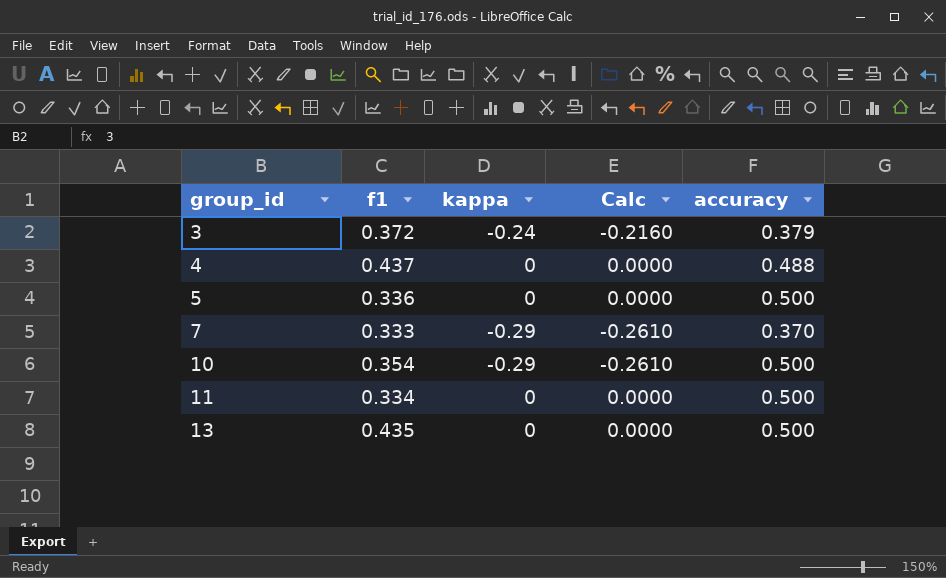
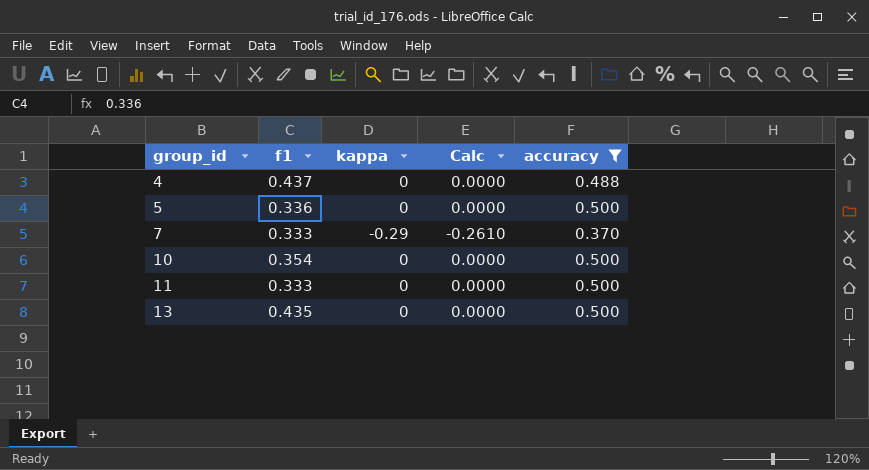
filter: none -> accuracy != 0.379
10 | kappa: -0.29 -> 0
10 | Calc: -0.2610 -> 0.0000
11 | f1: 0.334 -> 0.333

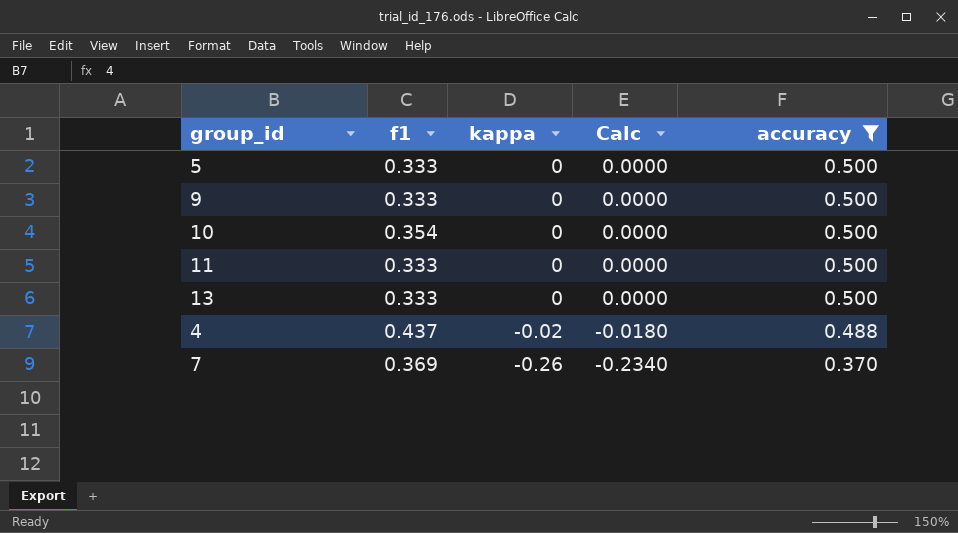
row order: group_id ascending -> kappa descending
5 | f1: 0.336 -> 0.333
row 9: none -> 0.333 | 0 | 0.0000 | 0.500
13 | f1: 0.435 -> 0.333
4 | kappa: 0 -> -0.02
4 | Calc: 0.0000 -> -0.0180
7 | f1: 0.333 -> 0.369
7 | kappa: -0.29 -> -0.26
7 | Calc: -0.2610 -> -0.2340

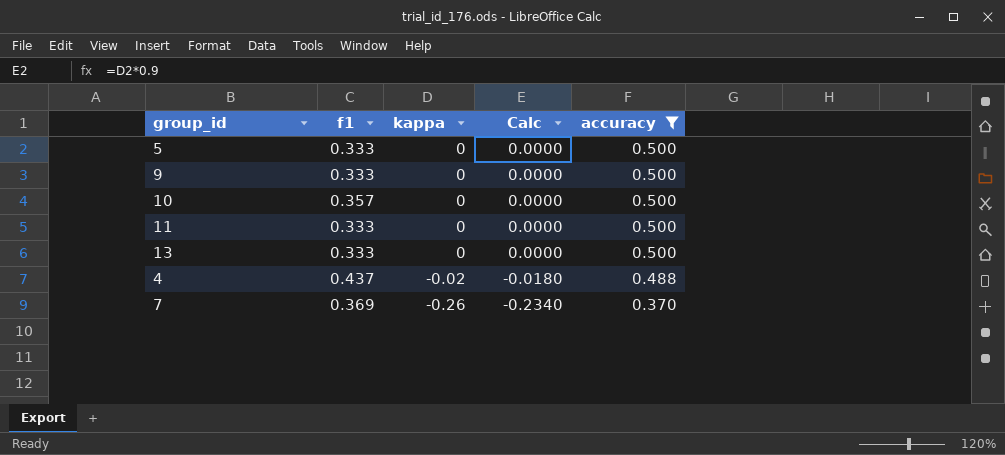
10 | f1: 0.354 -> 0.357

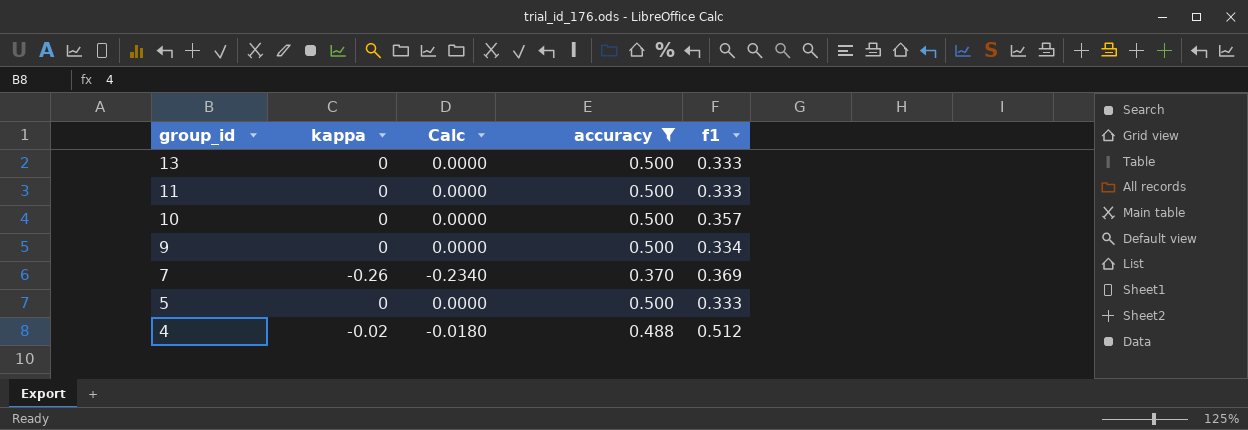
row order: kappa descending -> group_id descending
column f1 | position: 2 -> 5
9 | f1: 0.333 -> 0.334
4 | f1: 0.437 -> 0.512

